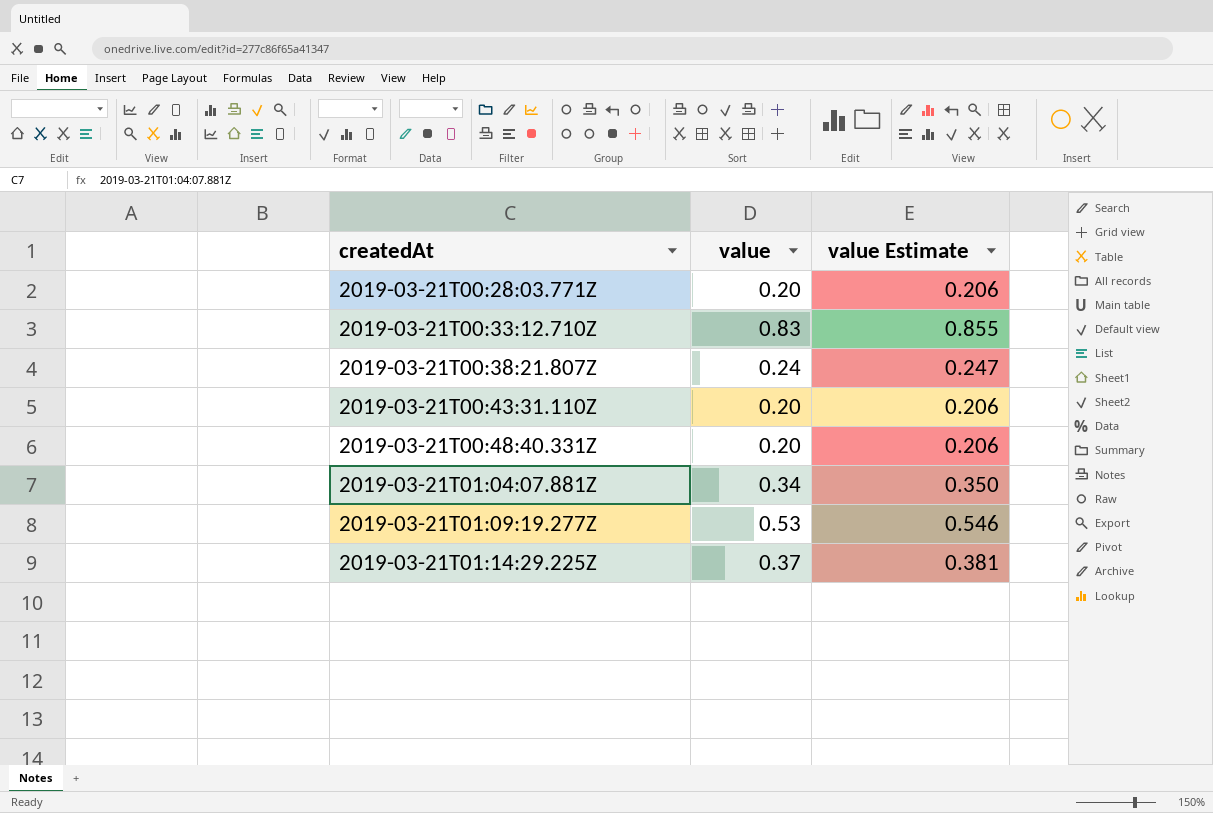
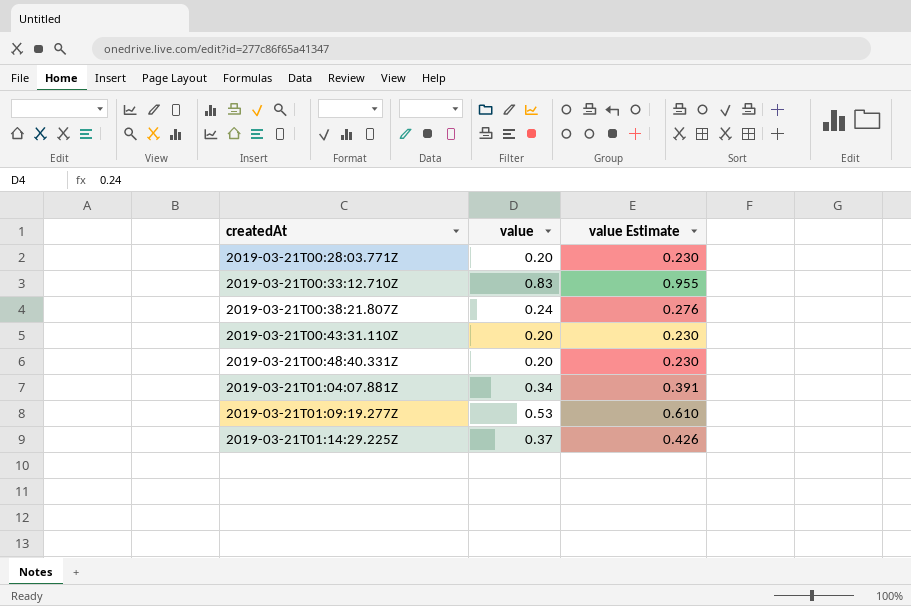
column value Estimate | formula: [value] * 1.03 -> [value] * 1.15

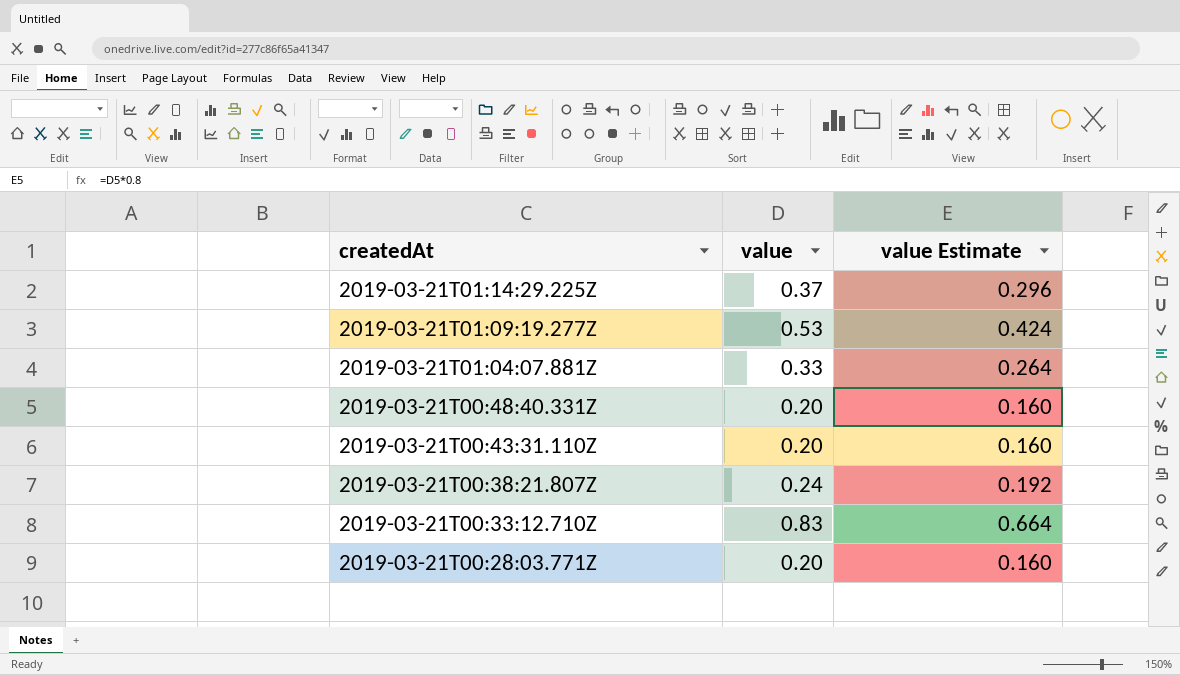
row order: createdAt ascending -> createdAt descending
column value Estimate | formula: [value] * 1.15 -> [value] * 0.8
2019-03-21T01:04:07.881Z | value: 0.34 -> 0.33

